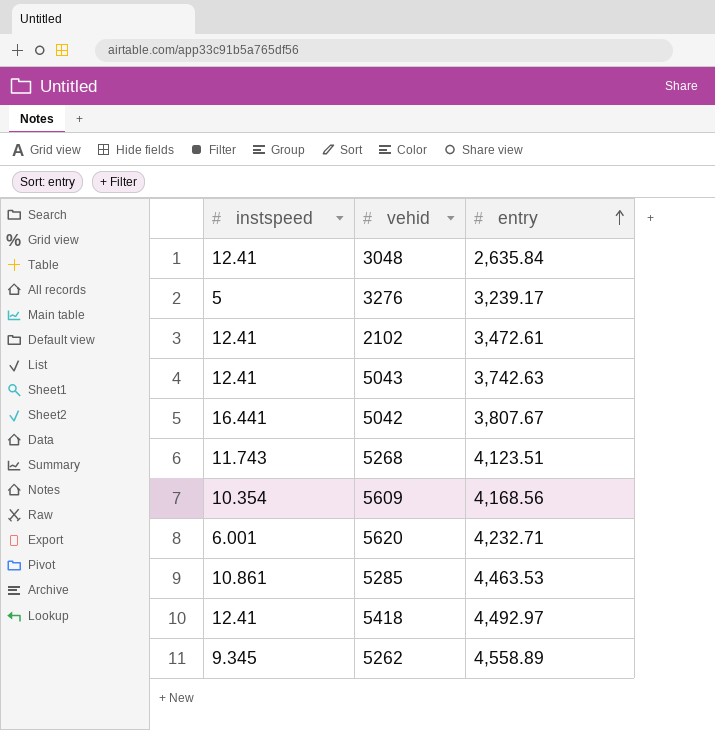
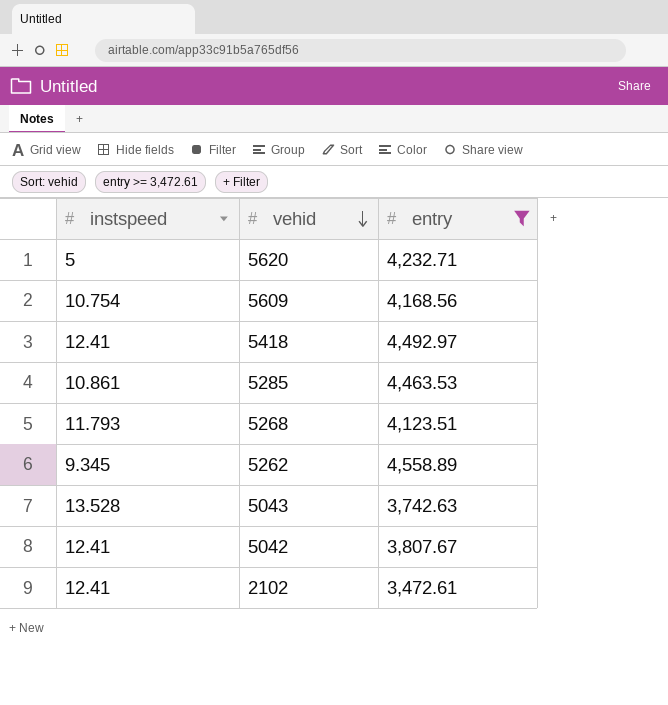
filter: none -> entry >= 3,472.61
row order: entry ascending -> vehid descending
5620 | instspeed: 6.001 -> 5
5609 | instspeed: 10.354 -> 10.754
5268 | instspeed: 11.743 -> 11.793
5043 | instspeed: 12.41 -> 13.528
5042 | instspeed: 16.441 -> 12.41

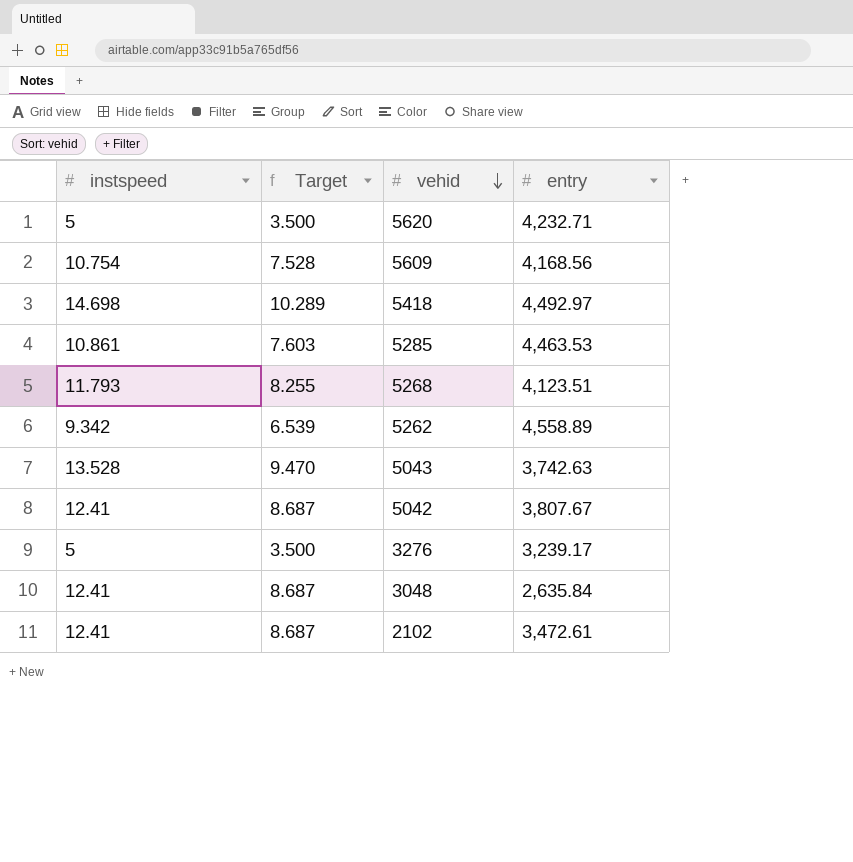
filter: entry >= 3,472.61 -> none
column Target | formula: none -> [instspeed] * 0.7
5418 | instspeed: 12.41 -> 14.698
5262 | instspeed: 9.345 -> 9.342

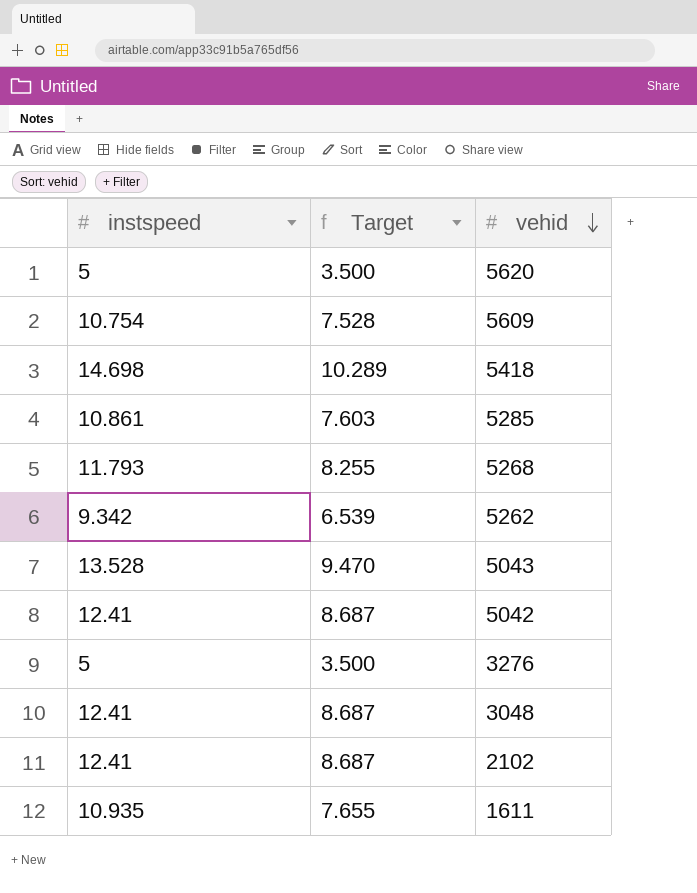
column entry | position: 4 -> none
row 1611: none -> 10.935 | 7.655

